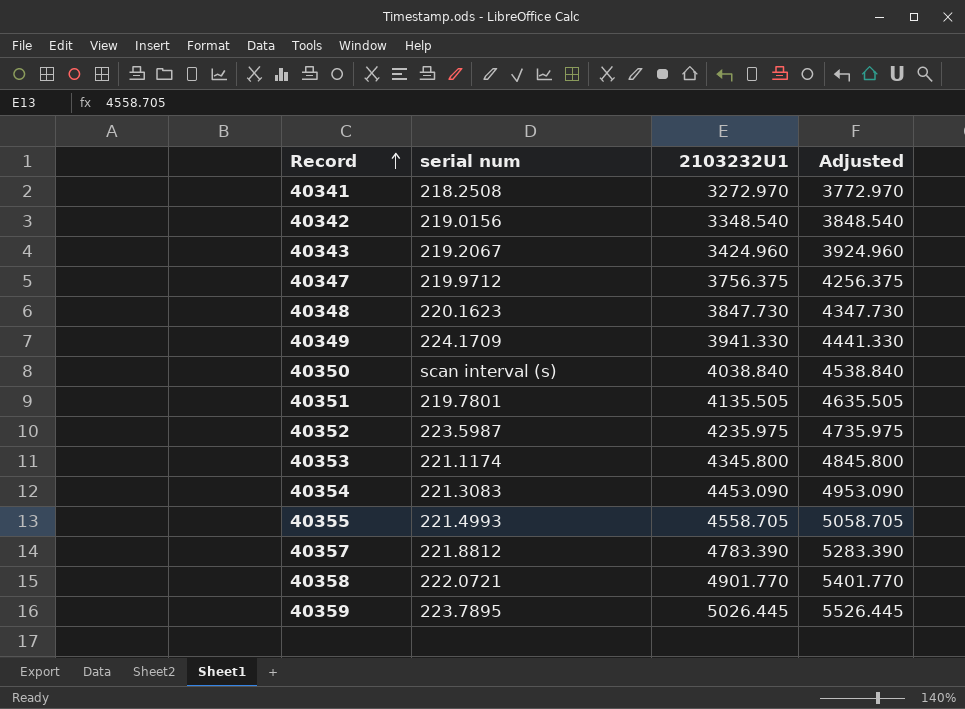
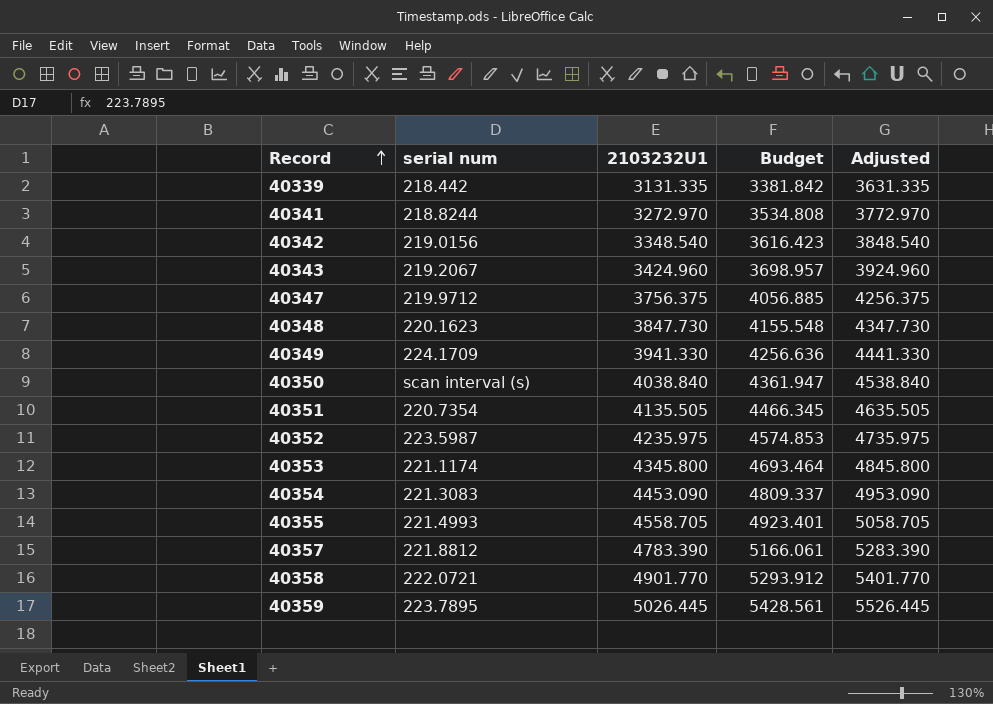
column Budget | formula: none -> [2103232U1] * 1.08
row 40339: none -> 218.442 | 3131.335 | 3381.842 | 3631.335
40341 | serial num: 218.2508 -> 218.8244
40351 | serial num: 219.7801 -> 220.7354

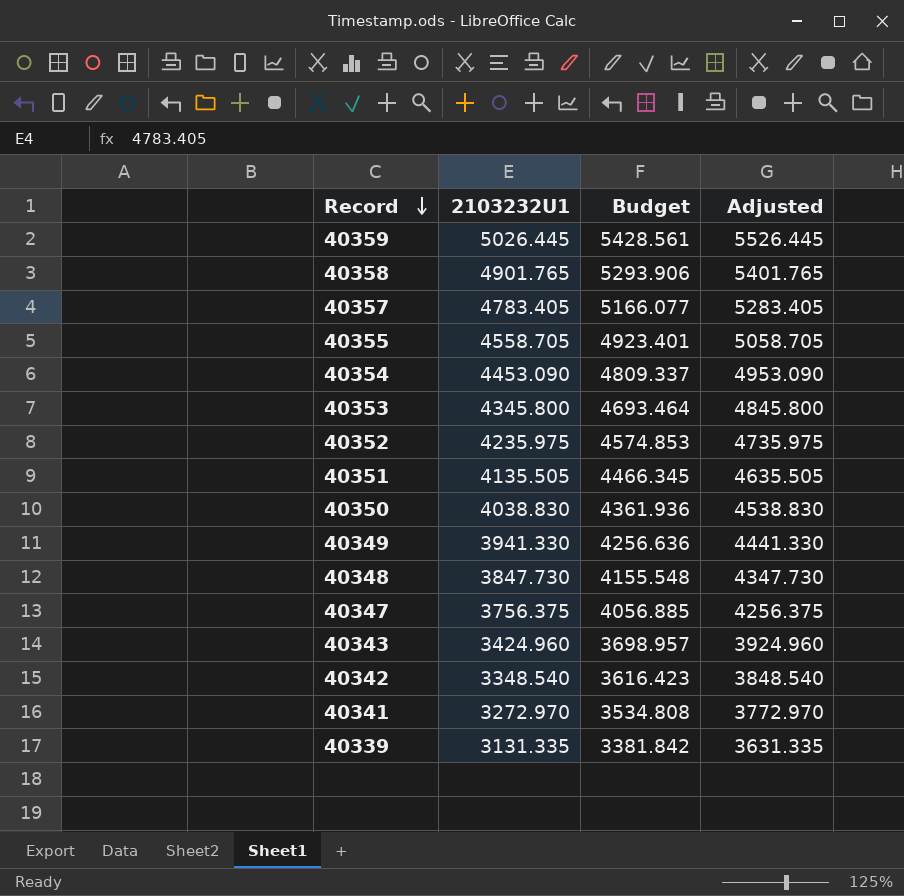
row order: Record ascending -> Record descending
column serial num | position: 2 -> none
40358 | 2103232U1: 4901.770 -> 4901.765
40358 | Budget: 5293.912 -> 5293.906
40358 | Adjusted: 5401.770 -> 5401.765
40357 | 2103232U1: 4783.390 -> 4783.405
40357 | Budget: 5166.061 -> 5166.077
40357 | Adjusted: 5283.390 -> 5283.405
40350 | 2103232U1: 4038.840 -> 4038.830
40350 | Budget: 4361.947 -> 4361.936
40350 | Adjusted: 4538.840 -> 4538.830

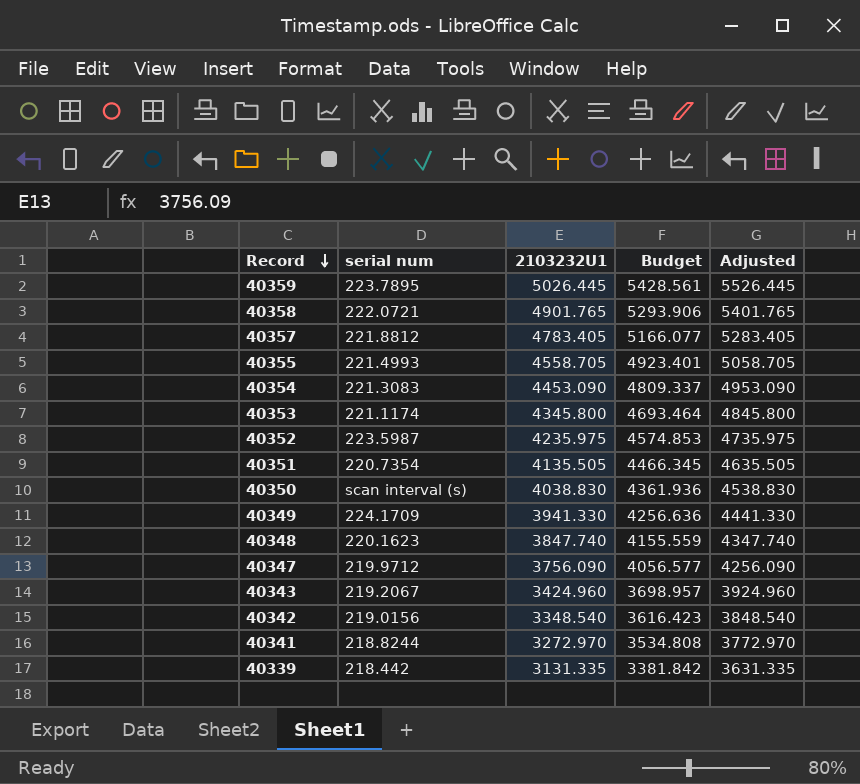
column serial num | position: none -> 2
40348 | 2103232U1: 3847.730 -> 3847.740
40348 | Budget: 4155.548 -> 4155.559
40348 | Adjusted: 4347.730 -> 4347.740
40347 | 2103232U1: 3756.375 -> 3756.090
40347 | Budget: 4056.885 -> 4056.577
40347 | Adjusted: 4256.375 -> 4256.090

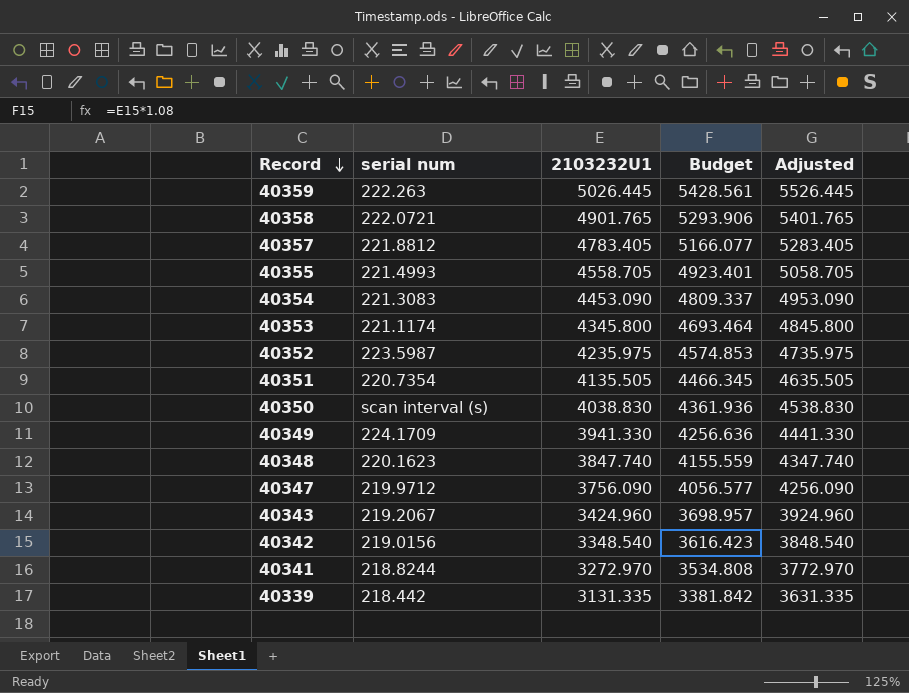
40359 | serial num: 223.7895 -> 222.263

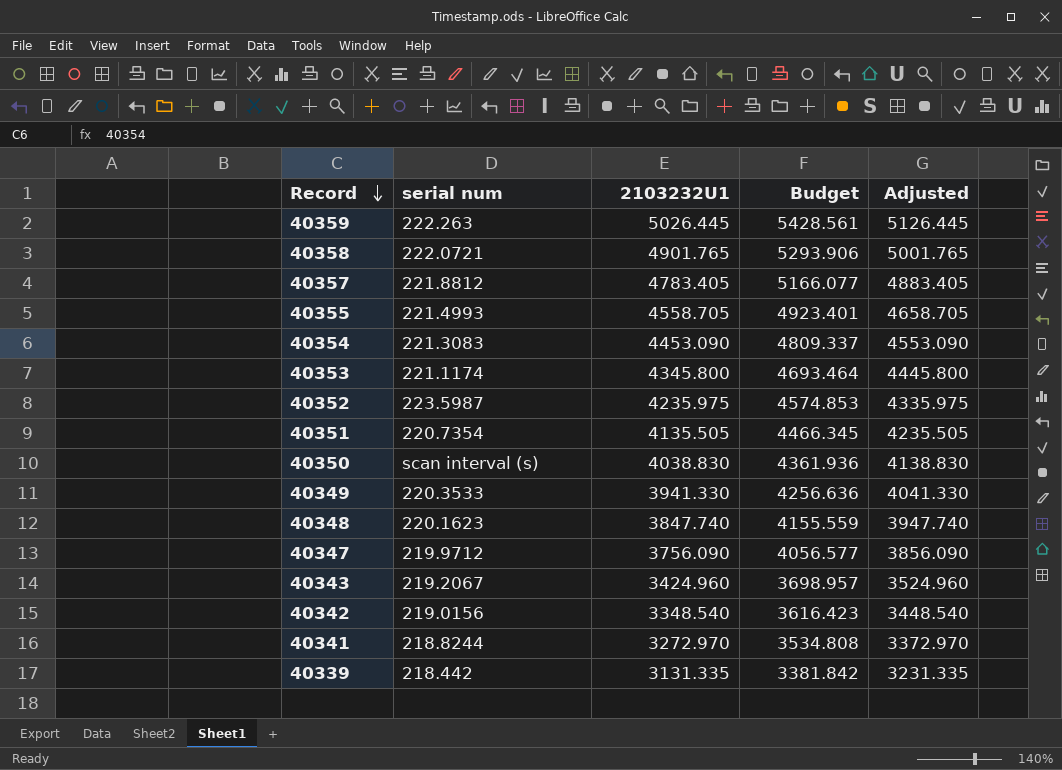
column Adjusted | formula: [2103232U1] + 500 -> [2103232U1] + 100
40349 | serial num: 224.1709 -> 220.3533

